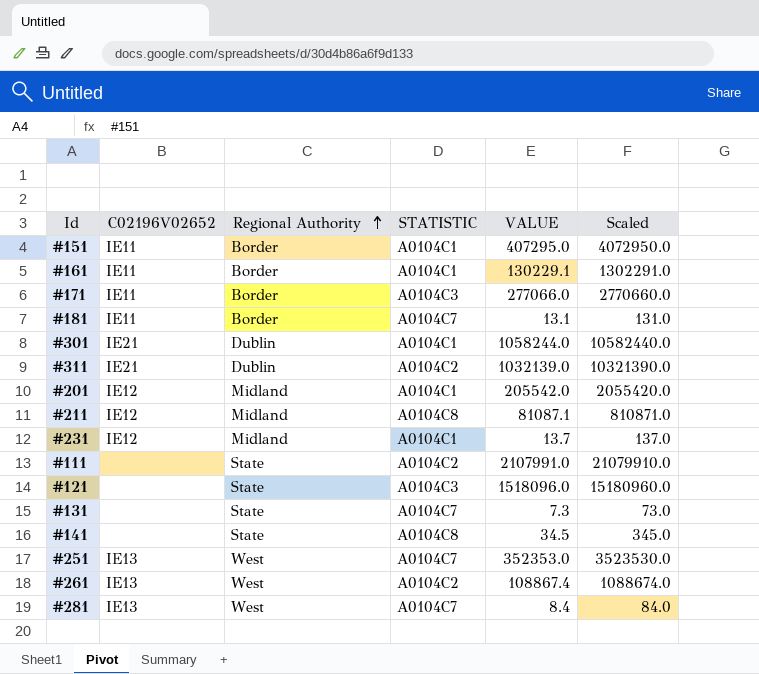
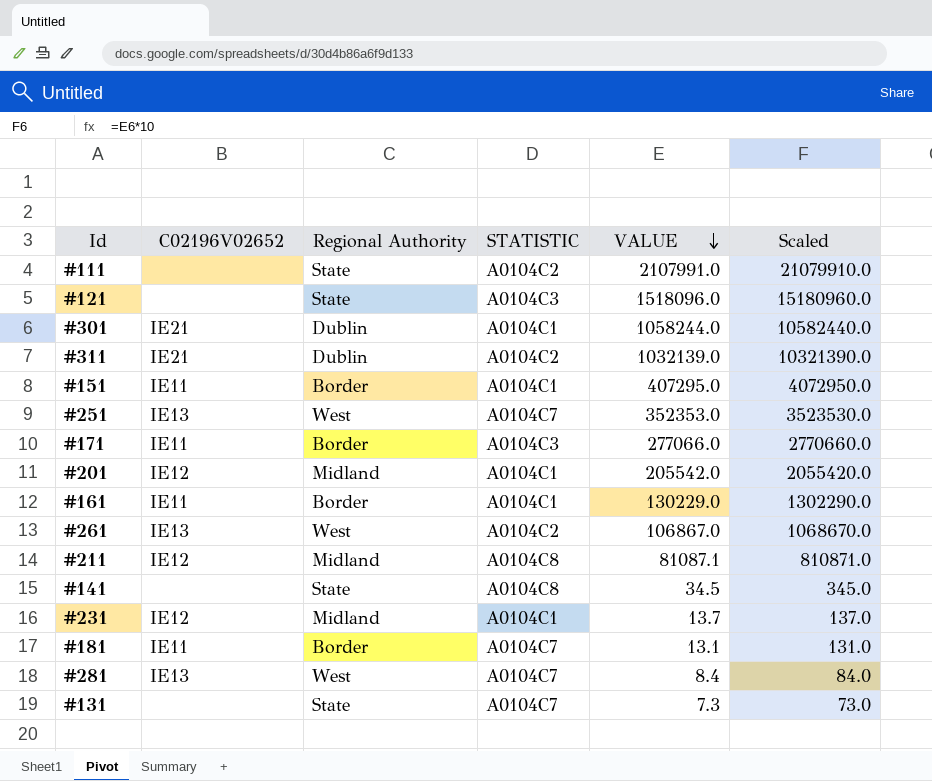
row order: Regional Authority ascending -> VALUE descending
#161 | VALUE: 130229.1 -> 130229.0
#161 | Scaled: 1302291.0 -> 1302290.0
#261 | VALUE: 108867.4 -> 106867.0
#261 | Scaled: 1088674.0 -> 1068670.0

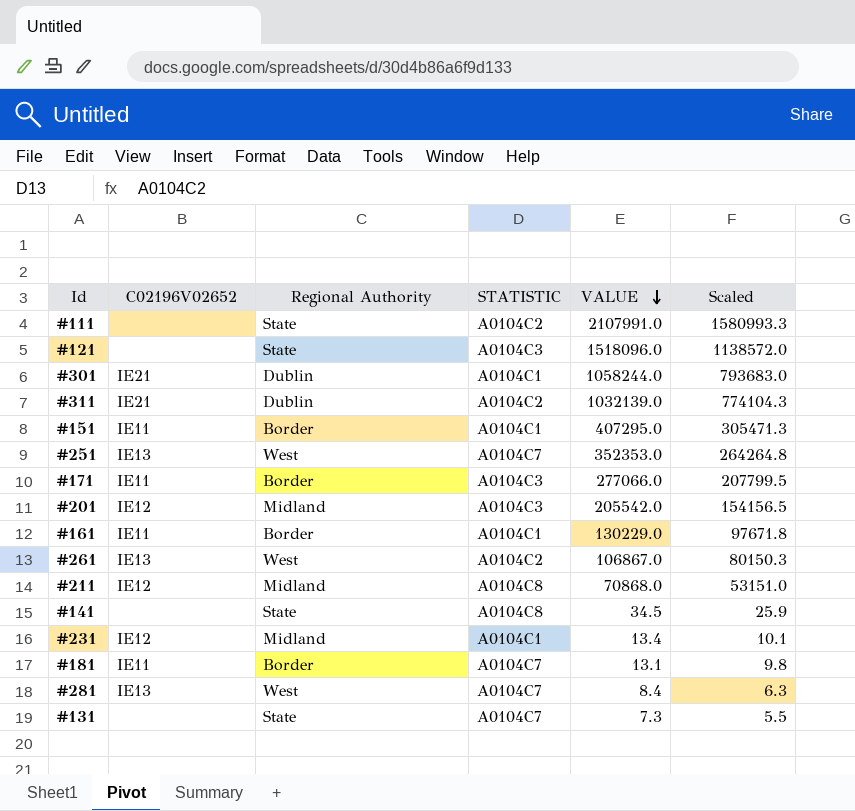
column Scaled | formula: [VALUE] * 10 -> [VALUE] * 0.75
#201 | STATISTIC: A0104C1 -> A0104C3
#211 | VALUE: 81087.1 -> 70868.0
#231 | VALUE: 13.7 -> 13.4

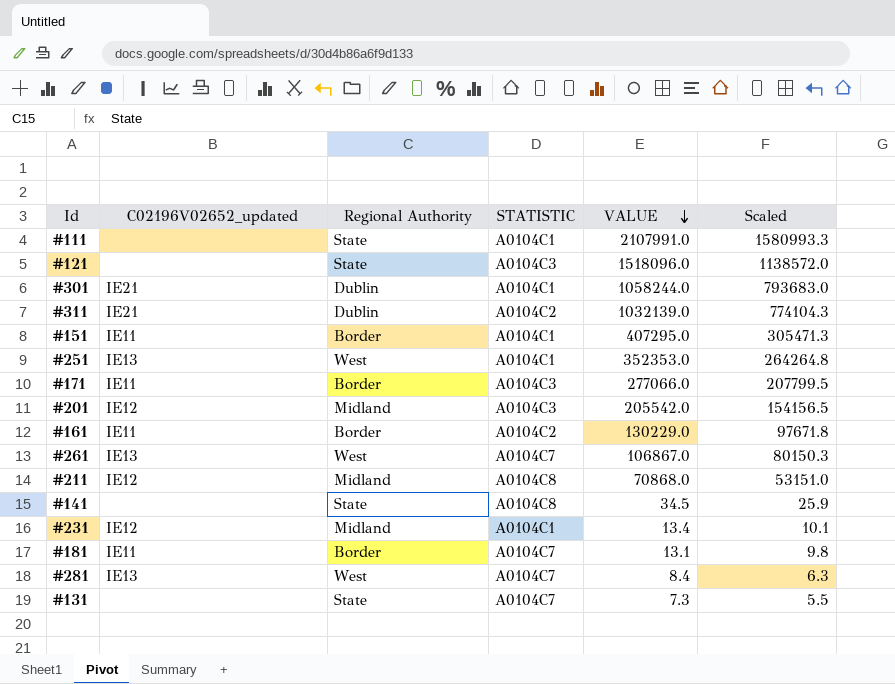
column name: C02196V02652 -> C02196V02652_updated
#111 | STATISTIC: A0104C2 -> A0104C1
#251 | STATISTIC: A0104C7 -> A0104C1
#161 | STATISTIC: A0104C1 -> A0104C2
#261 | STATISTIC: A0104C2 -> A0104C7

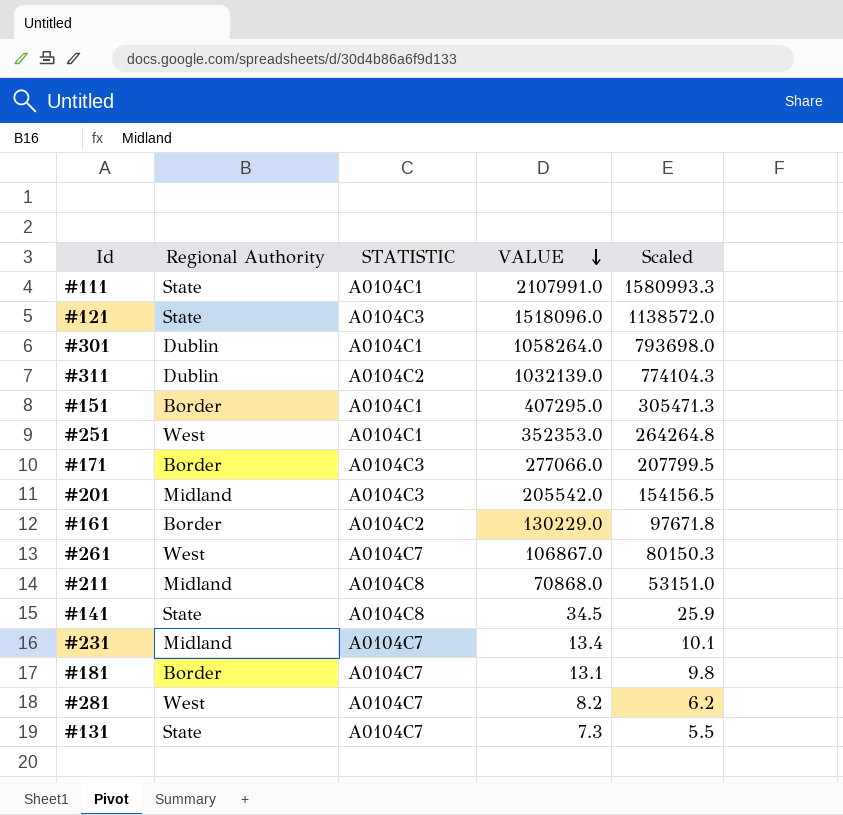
column C02196V02652_updated | position: 2 -> none
#301 | VALUE: 1058244.0 -> 1058264.0
#301 | Scaled: 793683.0 -> 793698.0
#231 | STATISTIC: A0104C1 -> A0104C7
#281 | VALUE: 8.4 -> 8.2
#281 | Scaled: 6.3 -> 6.2

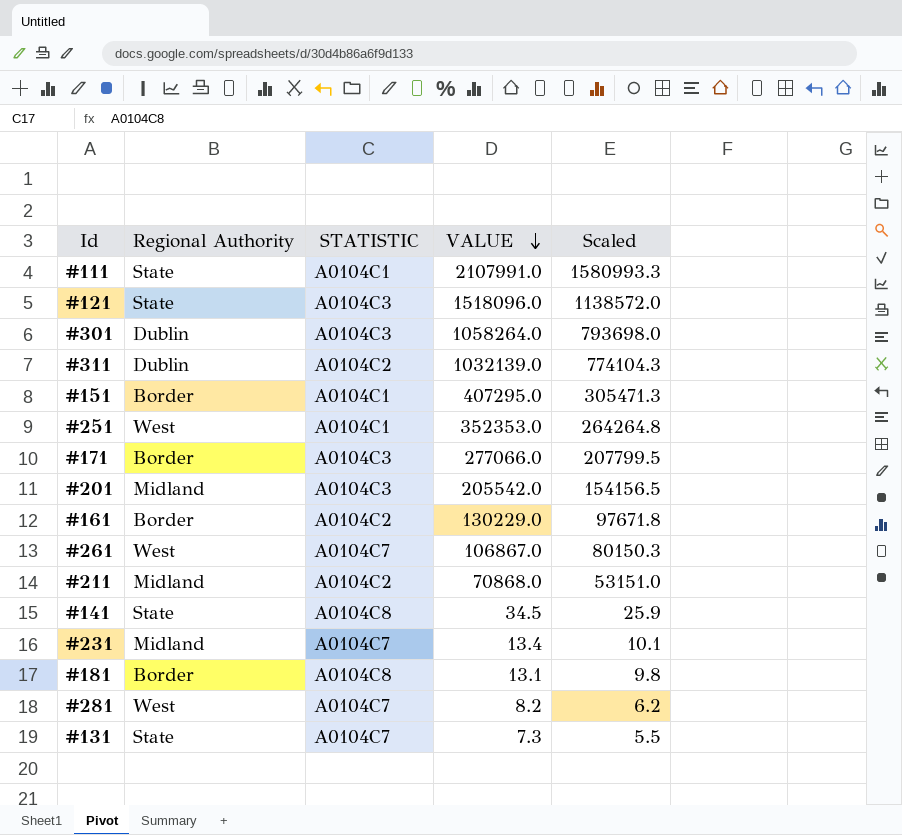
#301 | STATISTIC: A0104C1 -> A0104C3
#211 | STATISTIC: A0104C8 -> A0104C2
#181 | STATISTIC: A0104C7 -> A0104C8

